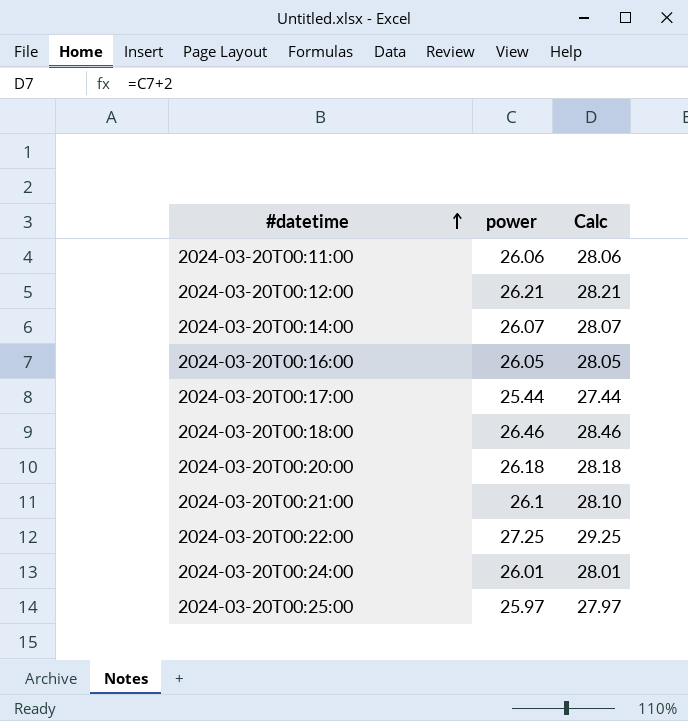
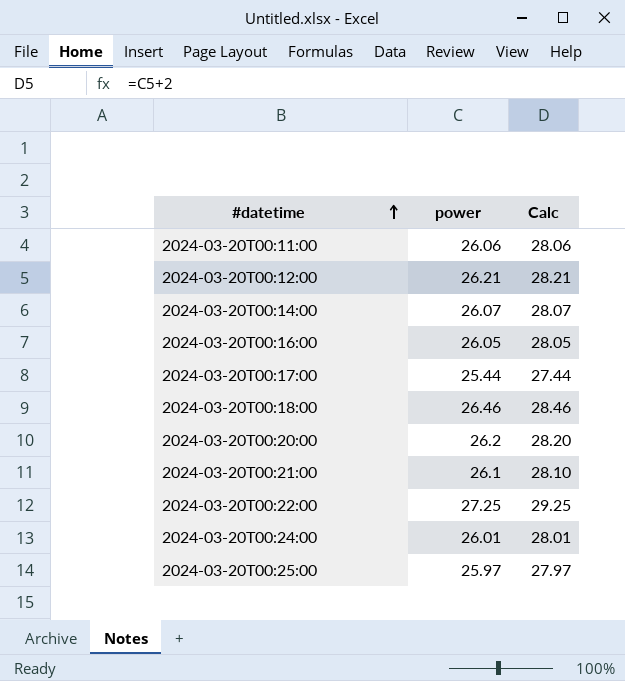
2024-03-20T00:20:00 | power: 26.18 -> 26.2
2024-03-20T00:20:00 | Calc: 28.18 -> 28.20

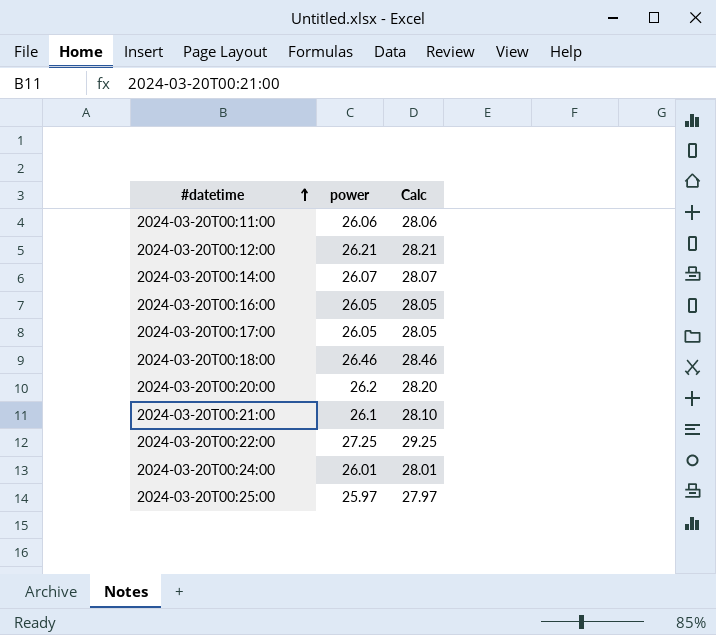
2024-03-20T00:17:00 | power: 25.44 -> 26.05
2024-03-20T00:17:00 | Calc: 27.44 -> 28.05

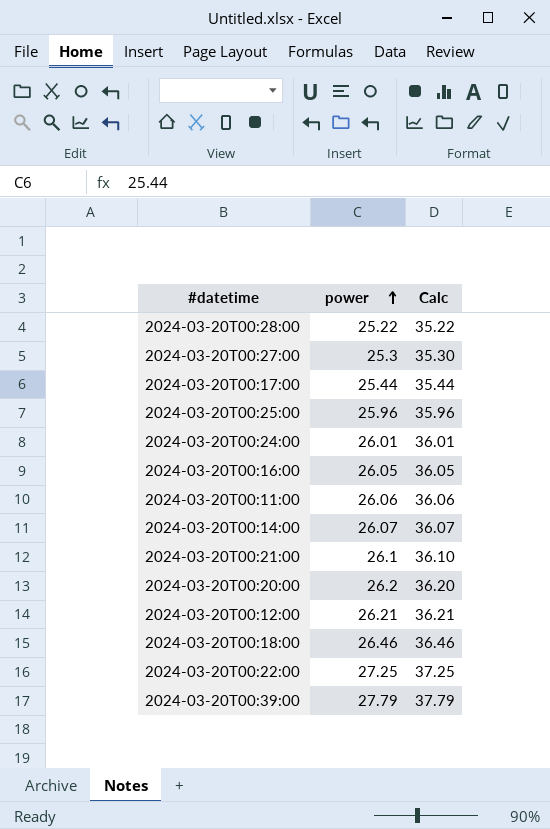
row order: #datetime ascending -> power ascending
column Calc | formula: [power] + 2 -> [power] + 10
row 2024-03-20T00:28:00: none -> 25.22 | 35.22
row 2024-03-20T00:27:00: none -> 25.3 | 35.30
2024-03-20T00:17:00 | power: 26.05 -> 25.44
2024-03-20T00:25:00 | power: 25.97 -> 25.96
row 2024-03-20T00:39:00: none -> 27.79 | 37.79

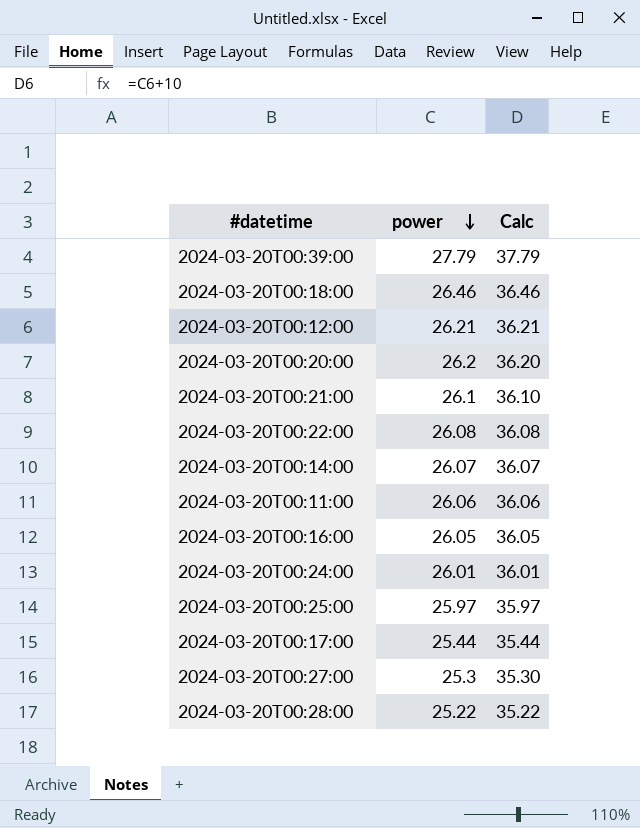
row order: power ascending -> power descending
2024-03-20T00:22:00 | power: 27.25 -> 26.08
2024-03-20T00:22:00 | Calc: 37.25 -> 36.08
2024-03-20T00:25:00 | power: 25.96 -> 25.97
2024-03-20T00:25:00 | Calc: 35.96 -> 35.97

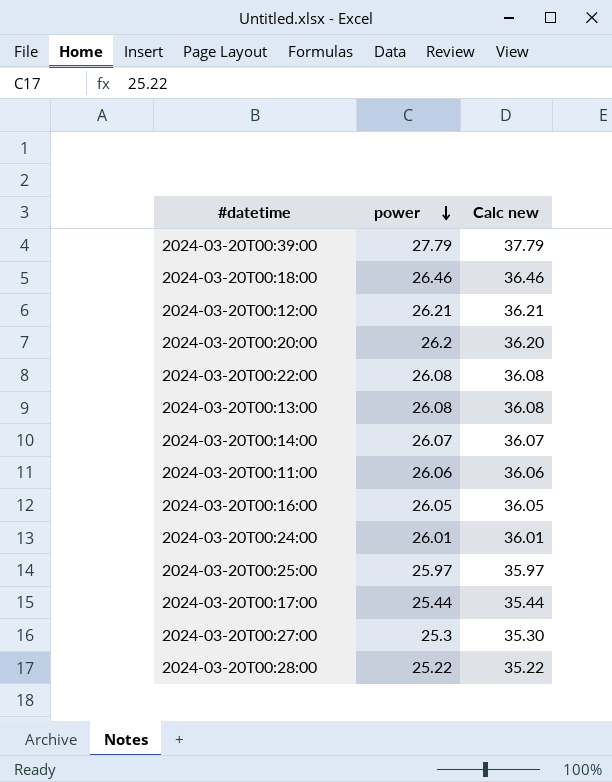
column name: Calc -> Calc new
row 2024-03-20T00:21:00: 26.1 | 36.10 -> none
row 2024-03-20T00:13:00: none -> 26.08 | 36.08

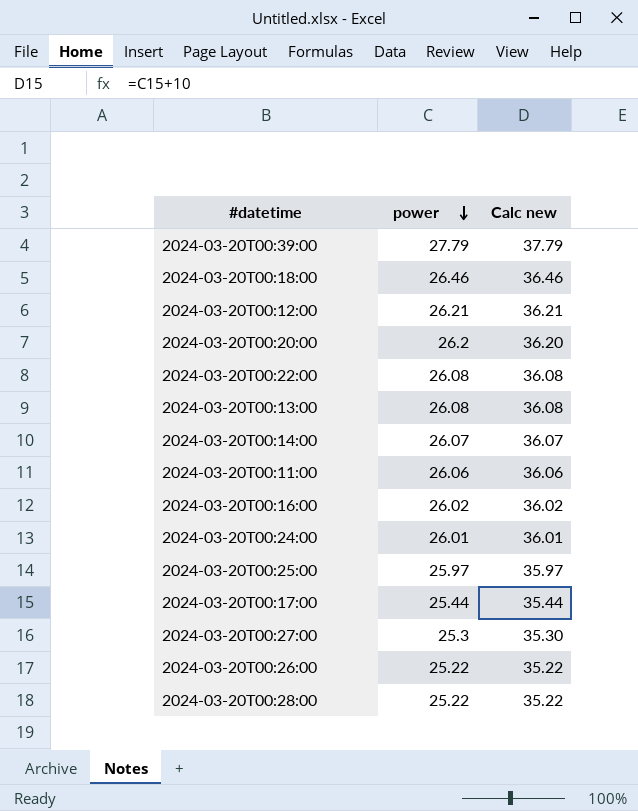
2024-03-20T00:16:00 | power: 26.05 -> 26.02
2024-03-20T00:16:00 | Calc new: 36.05 -> 36.02
row 2024-03-20T00:26:00: none -> 25.22 | 35.22

